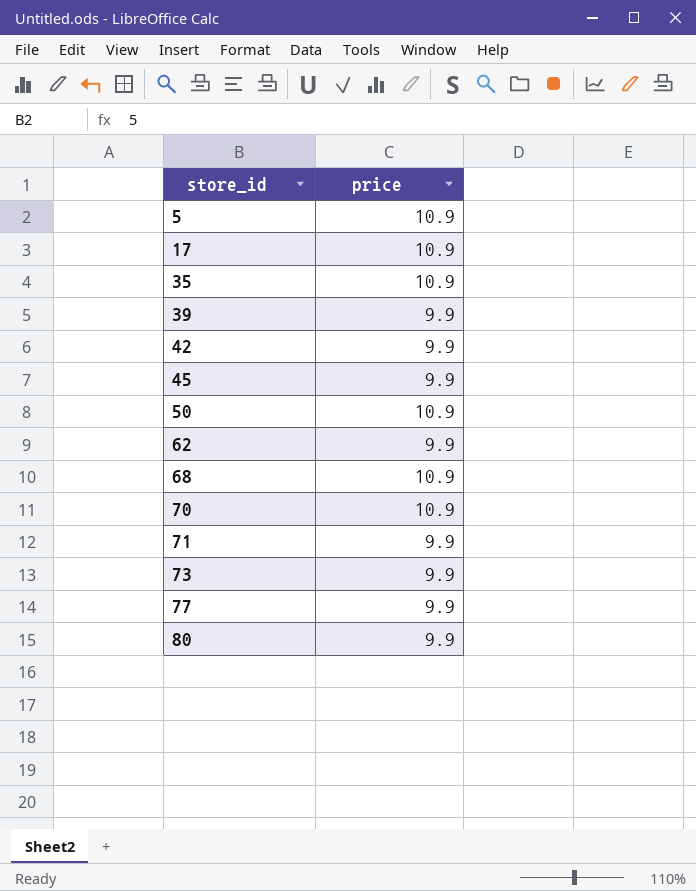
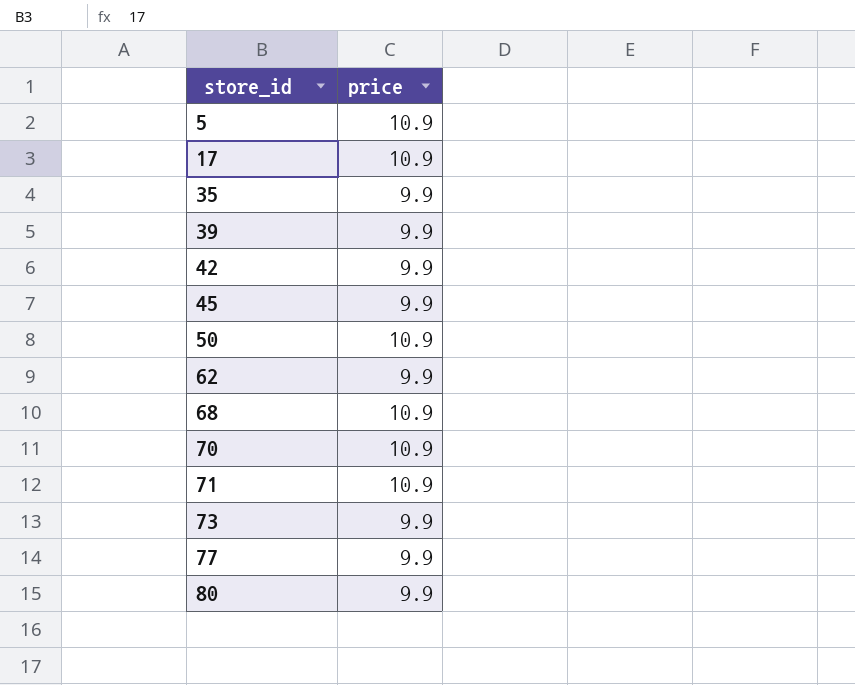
35 | price: 10.9 -> 9.9
71 | price: 9.9 -> 10.9

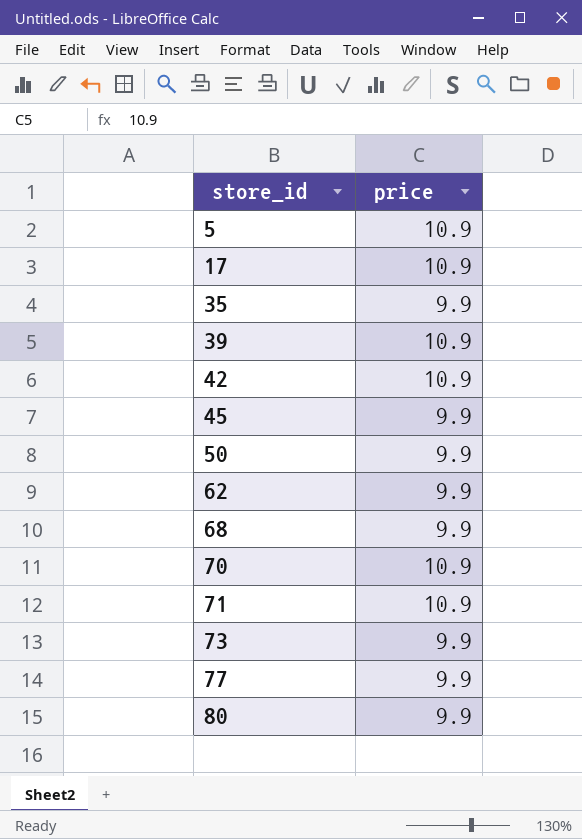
39 | price: 9.9 -> 10.9
42 | price: 9.9 -> 10.9
50 | price: 10.9 -> 9.9
68 | price: 10.9 -> 9.9

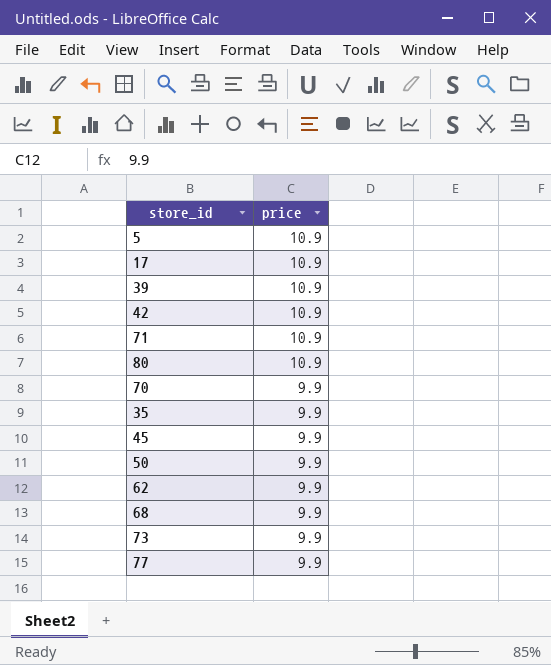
row order: store_id ascending -> price descending
80 | price: 9.9 -> 10.9
70 | price: 10.9 -> 9.9

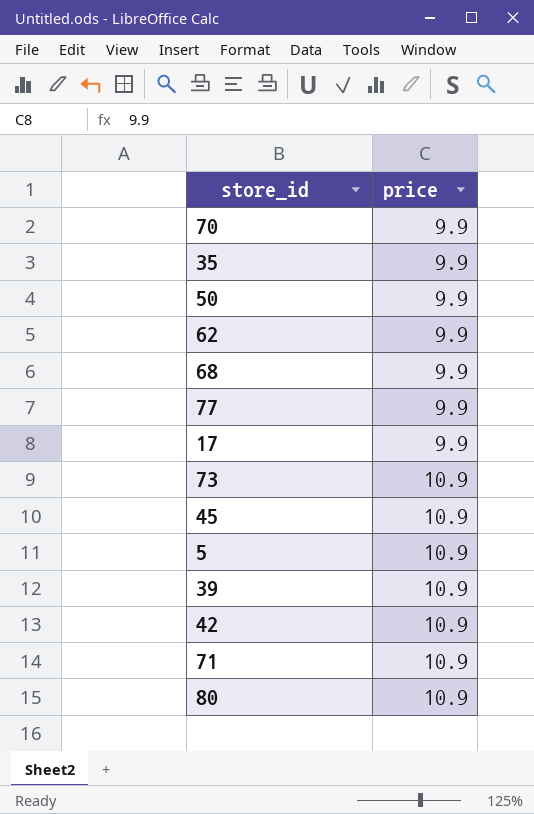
row order: price descending -> price ascending
17 | price: 10.9 -> 9.9
73 | price: 9.9 -> 10.9
45 | price: 9.9 -> 10.9

